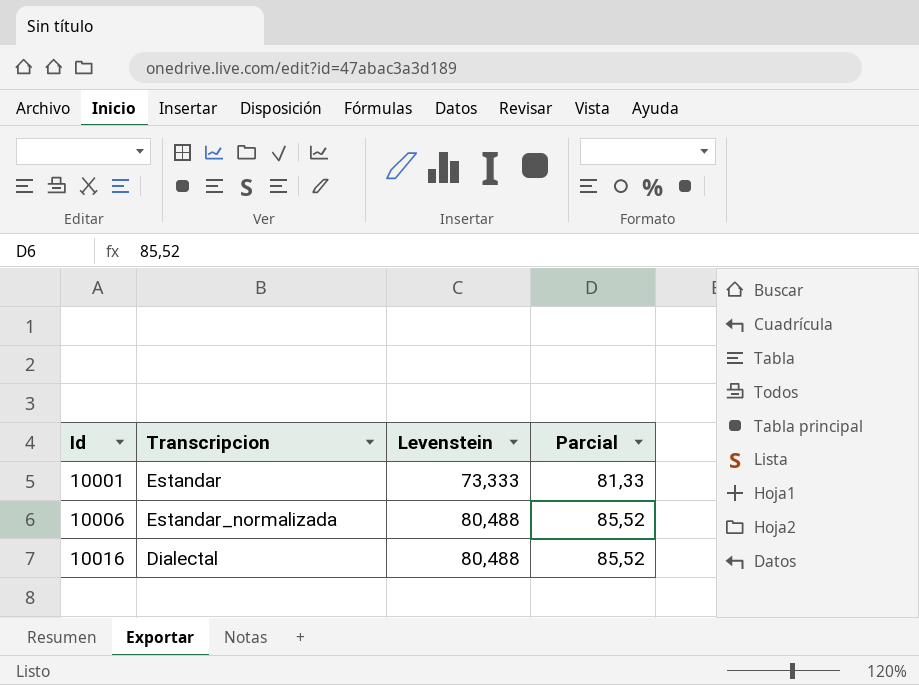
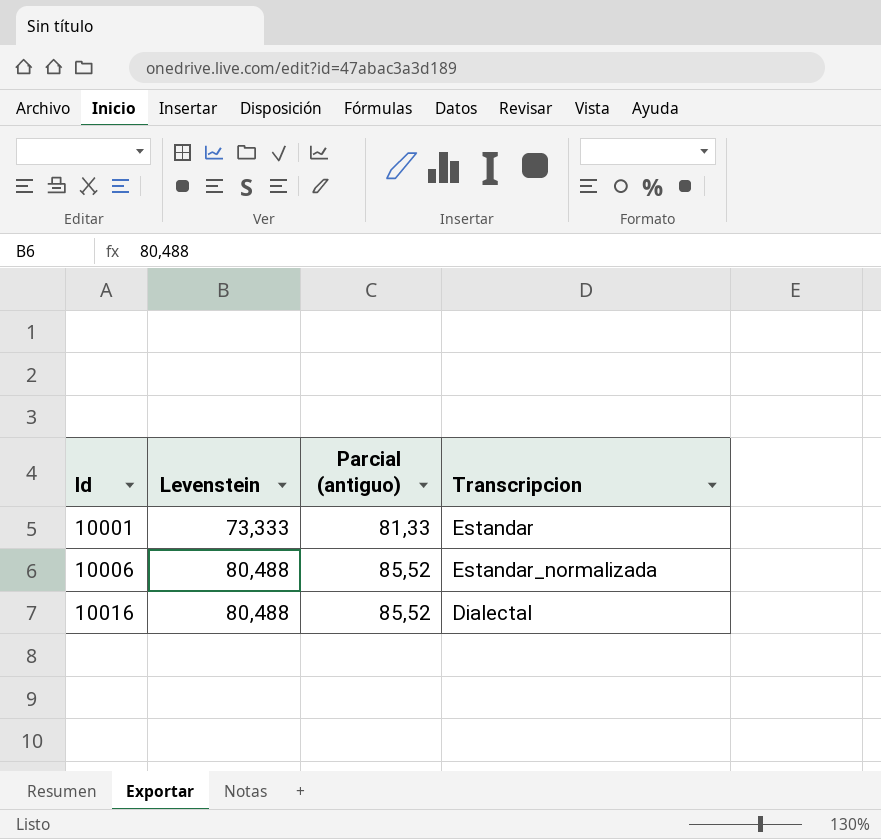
column name: Parcial -> Parcial (antiguo)
column Transcripcion | position: 2 -> 4

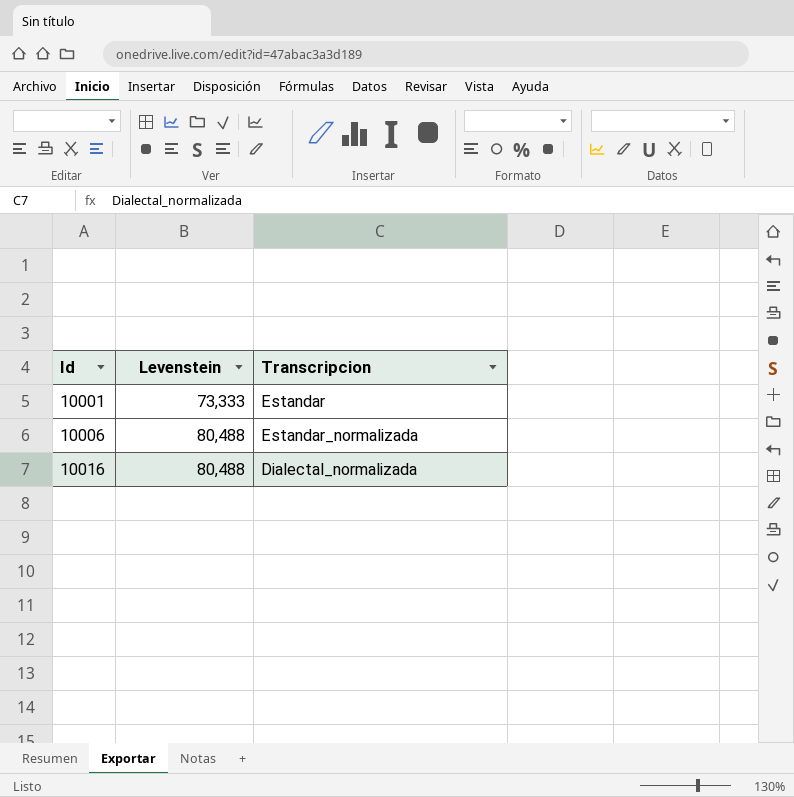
column Parcial (antiguo) | position: 3 -> none
10016 | Transcripcion: Dialectal -> Dialectal_normalizada

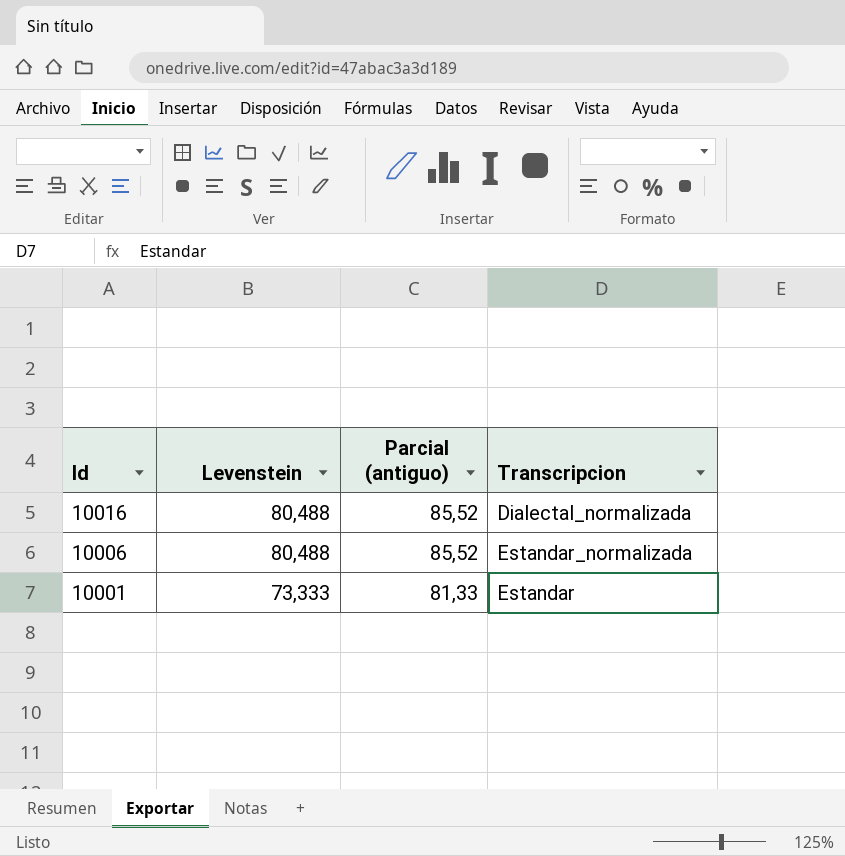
row order: Id ascending -> Id descending
column Parcial (antiguo) | position: none -> 3

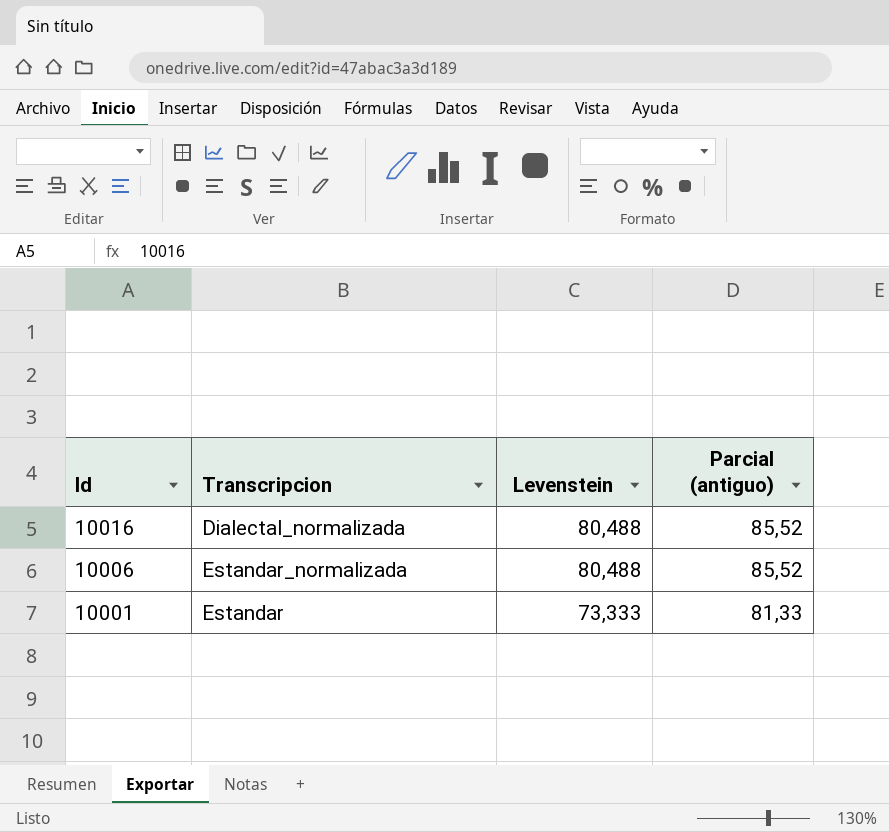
column Transcripcion | position: 4 -> 2

